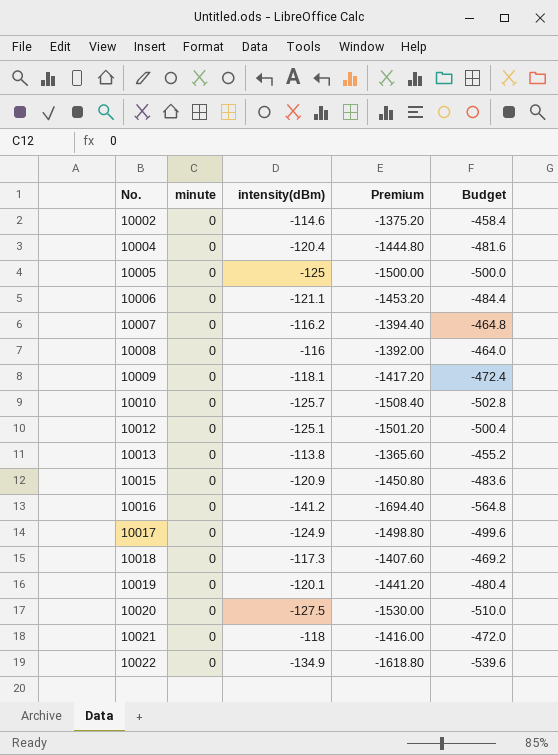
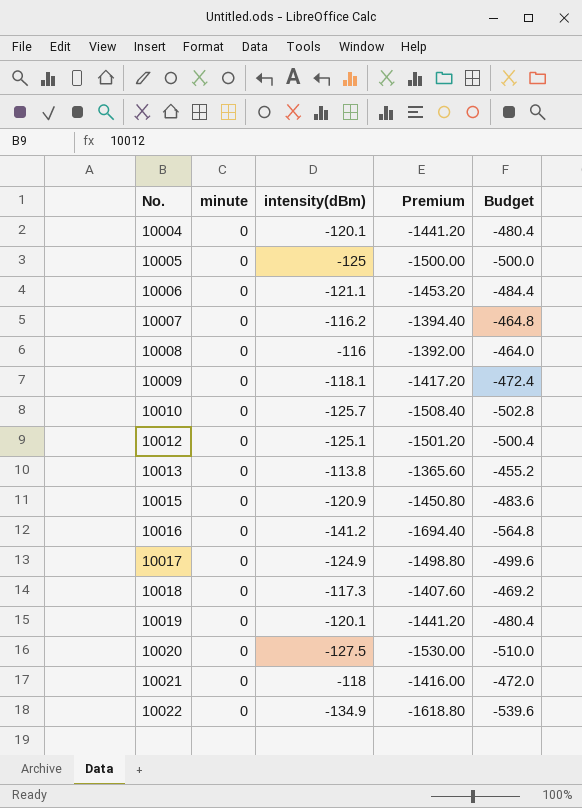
row 10002: 0 | -114.6 | -1375.20 | -458.4 -> none
10004 | intensity(dBm): -120.4 -> -120.1
10004 | Premium: -1444.80 -> -1441.20
10004 | Budget: -481.6 -> -480.4

